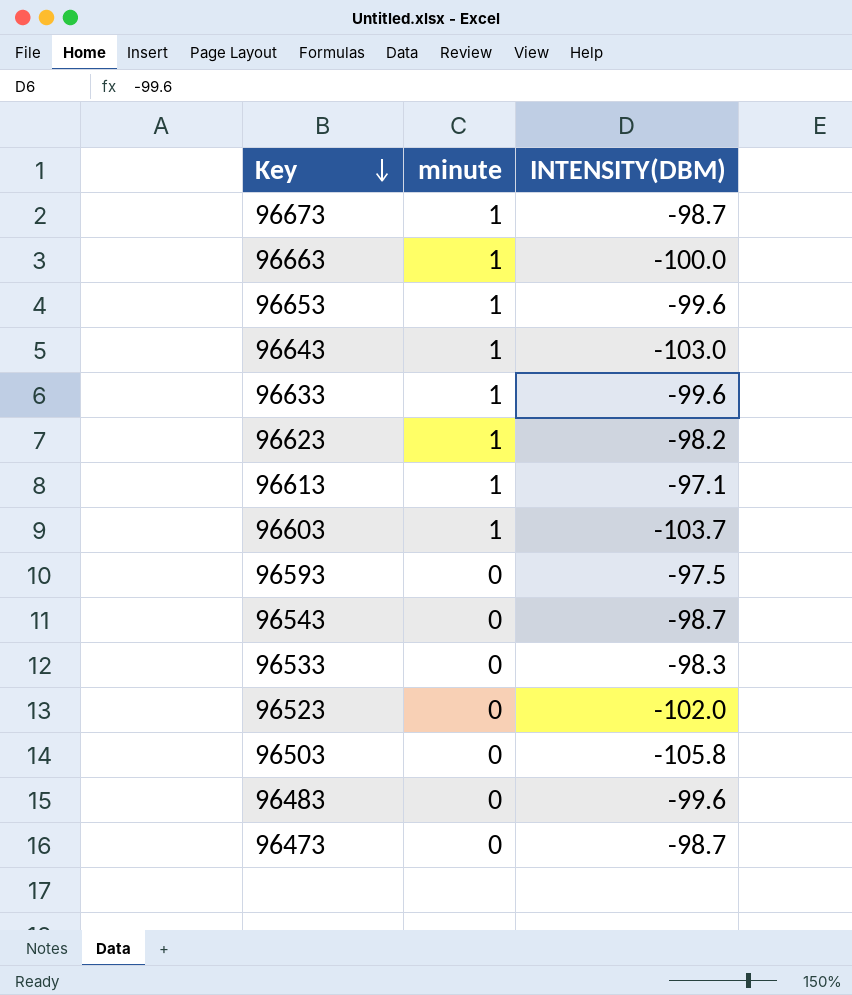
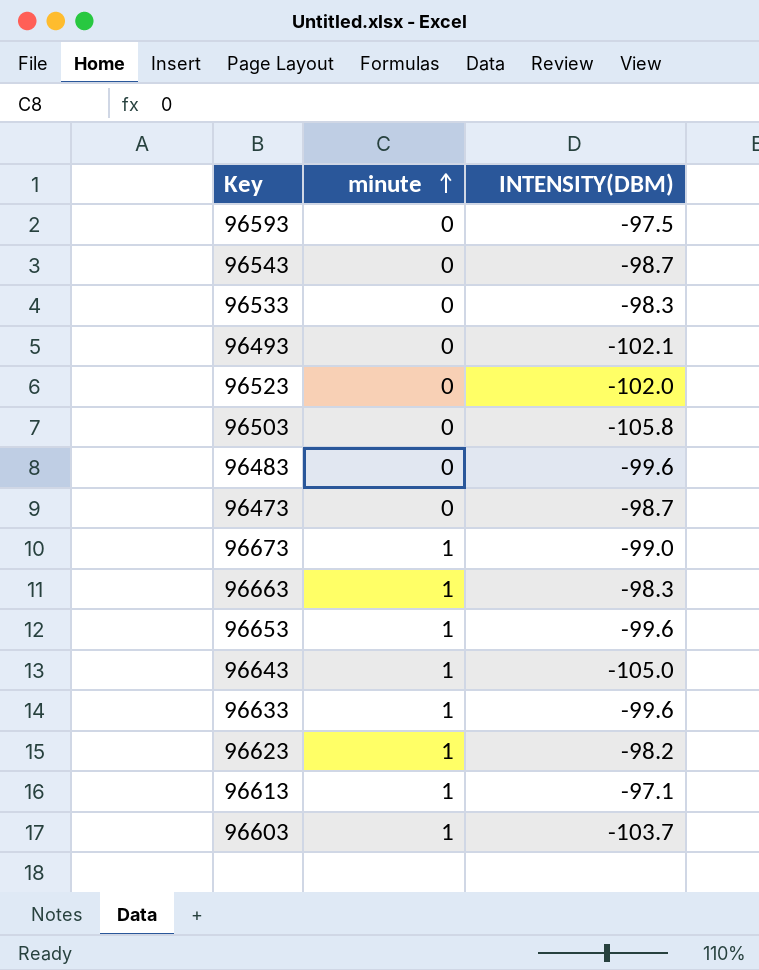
row order: Key descending -> minute ascending
row 96493: none -> 0 | -102.1
96673 | INTENSITY(DBM): -98.7 -> -99.0
96663 | INTENSITY(DBM): -100.0 -> -98.3
96643 | INTENSITY(DBM): -103.0 -> -105.0

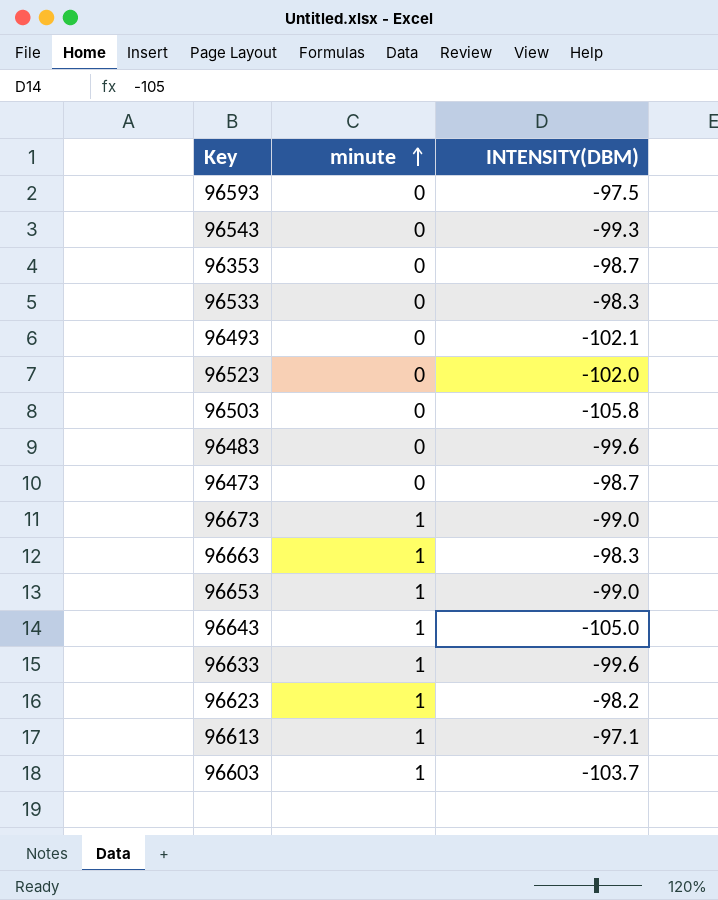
96543 | INTENSITY(DBM): -98.7 -> -99.3
row 96353: none -> 0 | -98.7
96653 | INTENSITY(DBM): -99.6 -> -99.0

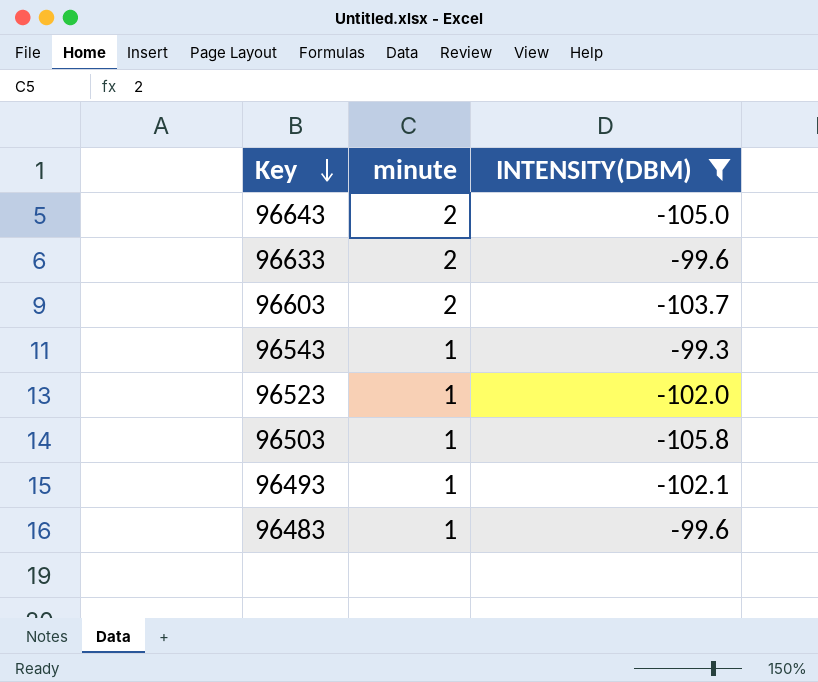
filter: none -> INTENSITY(DBM) <= -99.3
row order: minute ascending -> Key descending
96643 | minute: 1 -> 2
96633 | minute: 1 -> 2
96603 | minute: 1 -> 2
96543 | minute: 0 -> 1
96523 | minute: 0 -> 1
96503 | minute: 0 -> 1
96493 | minute: 0 -> 1
96483 | minute: 0 -> 1

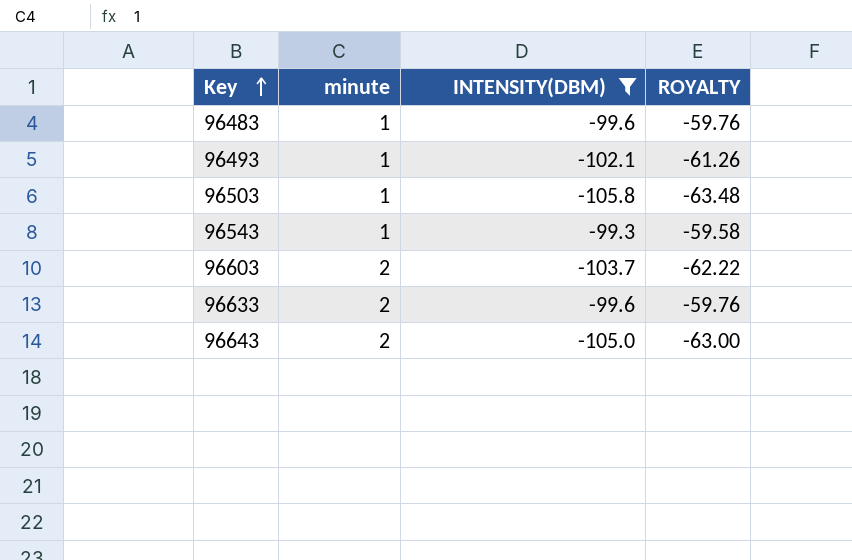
row order: Key descending -> Key ascending
column ROYALTY | formula: none -> [INTENSITY(DBM)] * 0.6
row 96523: 1 | -102.0 -> none

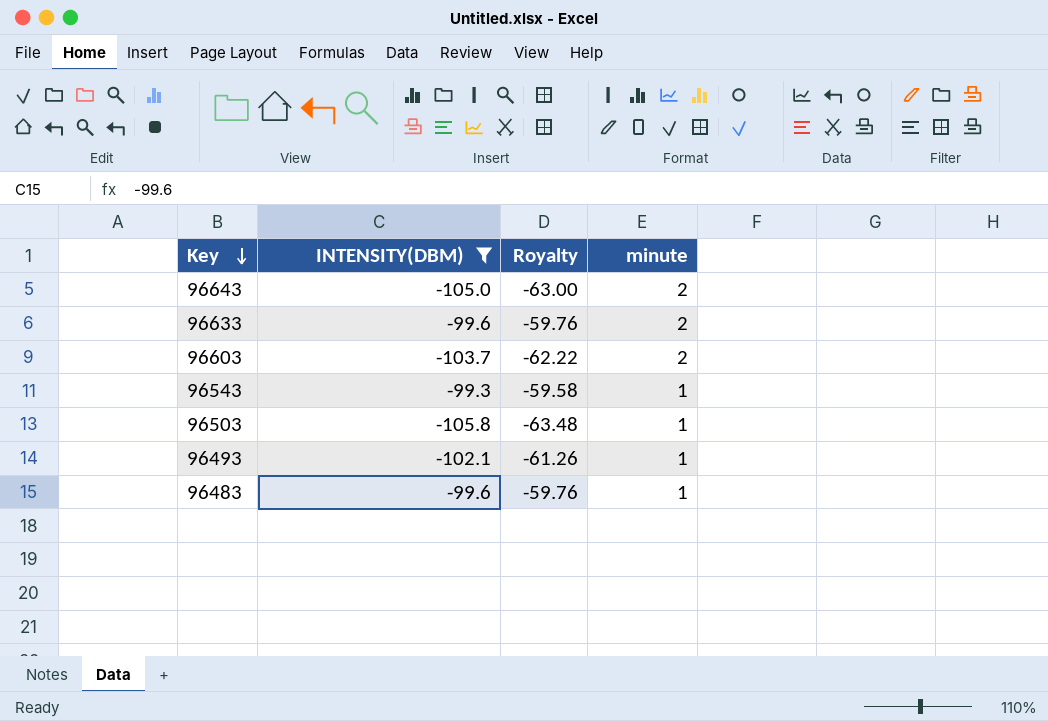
row order: Key ascending -> Key descending
column name: ROYALTY -> Royalty
column minute | position: 2 -> 4

